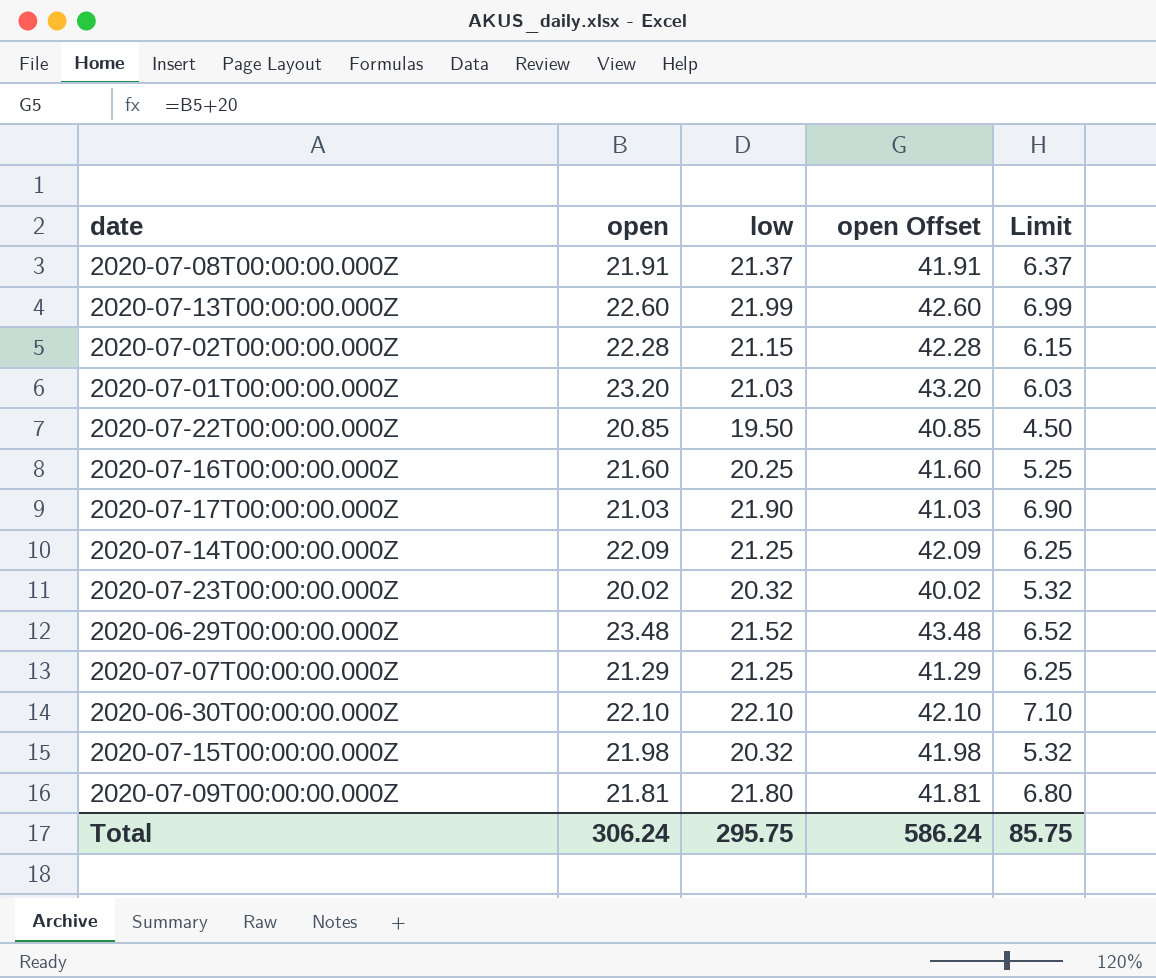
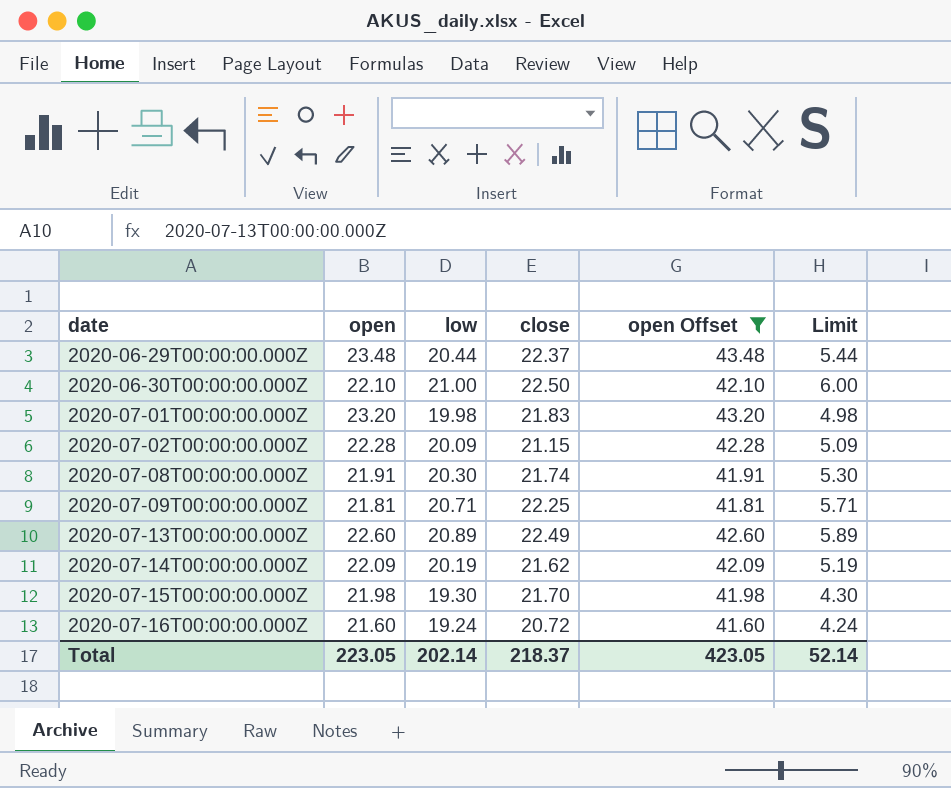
filter: none -> open Offset >= 41.60
row order: none -> date ascending
column close | position: none -> 4
2020-06-29T00:00:00.000Z | low: 21.52 -> 20.44
2020-06-29T00:00:00.000Z | Limit: 6.52 -> 5.44
2020-06-30T00:00:00.000Z | low: 22.10 -> 21.00
2020-06-30T00:00:00.000Z | Limit: 7.10 -> 6.00
2020-07-01T00:00:00.000Z | low: 21.03 -> 19.98
2020-07-01T00:00:00.000Z | Limit: 6.03 -> 4.98
2020-07-02T00:00:00.000Z | low: 21.15 -> 20.09
2020-07-02T00:00:00.000Z | Limit: 6.15 -> 5.09
2020-07-08T00:00:00.000Z | low: 21.37 -> 20.30
2020-07-08T00:00:00.000Z | Limit: 6.37 -> 5.30
2020-07-09T00:00:00.000Z | low: 21.80 -> 20.71
2020-07-09T00:00:00.000Z | Limit: 6.80 -> 5.71
2020-07-13T00:00:00.000Z | low: 21.99 -> 20.89
2020-07-13T00:00:00.000Z | Limit: 6.99 -> 5.89
2020-07-14T00:00:00.000Z | low: 21.25 -> 20.19
2020-07-14T00:00:00.000Z | Limit: 6.25 -> 5.19
2020-07-15T00:00:00.000Z | low: 20.32 -> 19.30
2020-07-15T00:00:00.000Z | Limit: 5.32 -> 4.30
2020-07-16T00:00:00.000Z | low: 20.25 -> 19.24
2020-07-16T00:00:00.000Z | Limit: 5.25 -> 4.24
Total | open: 306.24 -> 223.05
Total | low: 295.75 -> 202.14
Total | open Offset: 586.24 -> 423.05
Total | Limit: 85.75 -> 52.14

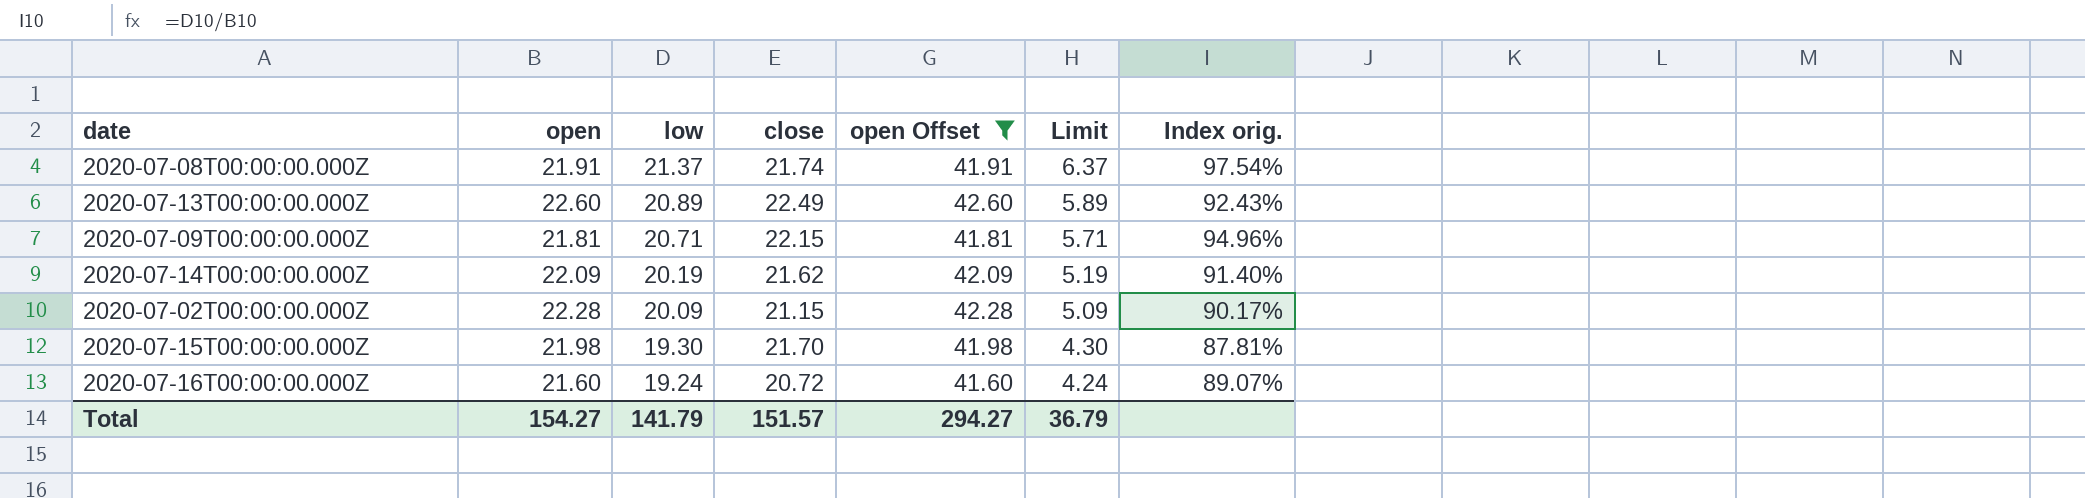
row order: date ascending -> low descending
column Index orig. | formula: none -> [low] / [open]
row 2020-06-29T00:00:00.000Z: 23.48 | 20.44 | 22.37 | 43.48 | 5.44 -> none
row 2020-06-30T00:00:00.000Z: 22.10 | 21.00 | 22.50 | 42.10 | 6.00 -> none
row 2020-07-01T00:00:00.000Z: 23.20 | 19.98 | 21.83 | 43.20 | 4.98 -> none
2020-07-08T00:00:00.000Z | low: 20.30 -> 21.37
2020-07-08T00:00:00.000Z | Limit: 5.30 -> 6.37
2020-07-09T00:00:00.000Z | close: 22.25 -> 22.15
Total | open: 223.05 -> 154.27
Total | low: 202.14 -> 141.79
Total | close: 218.37 -> 151.57
Total | open Offset: 423.05 -> 294.27
Total | Limit: 52.14 -> 36.79

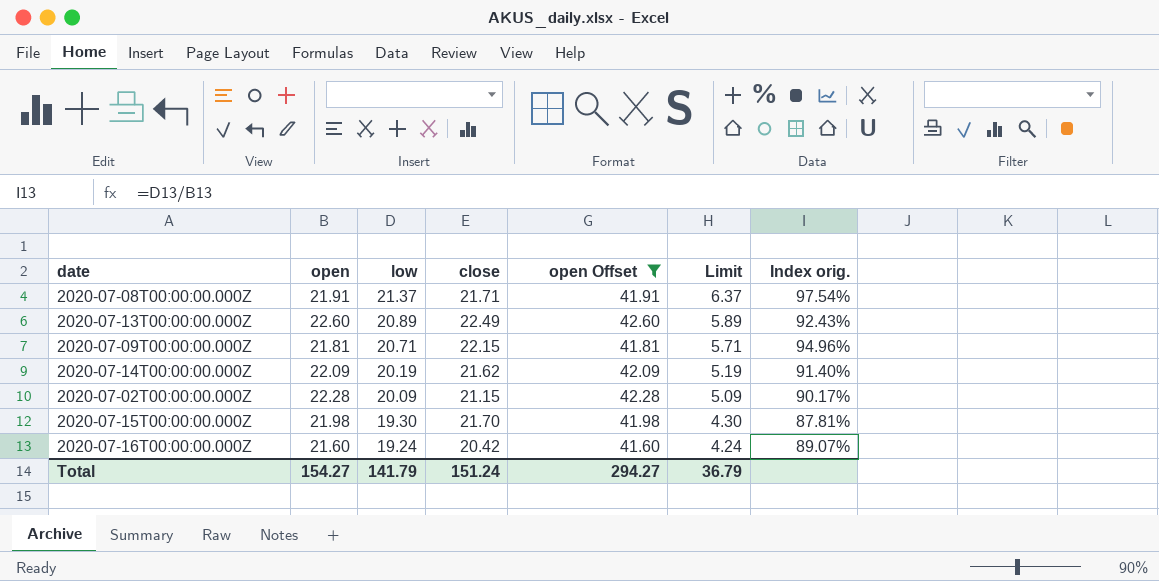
2020-07-08T00:00:00.000Z | close: 21.74 -> 21.71
2020-07-16T00:00:00.000Z | close: 20.72 -> 20.42
Total | close: 151.57 -> 151.24

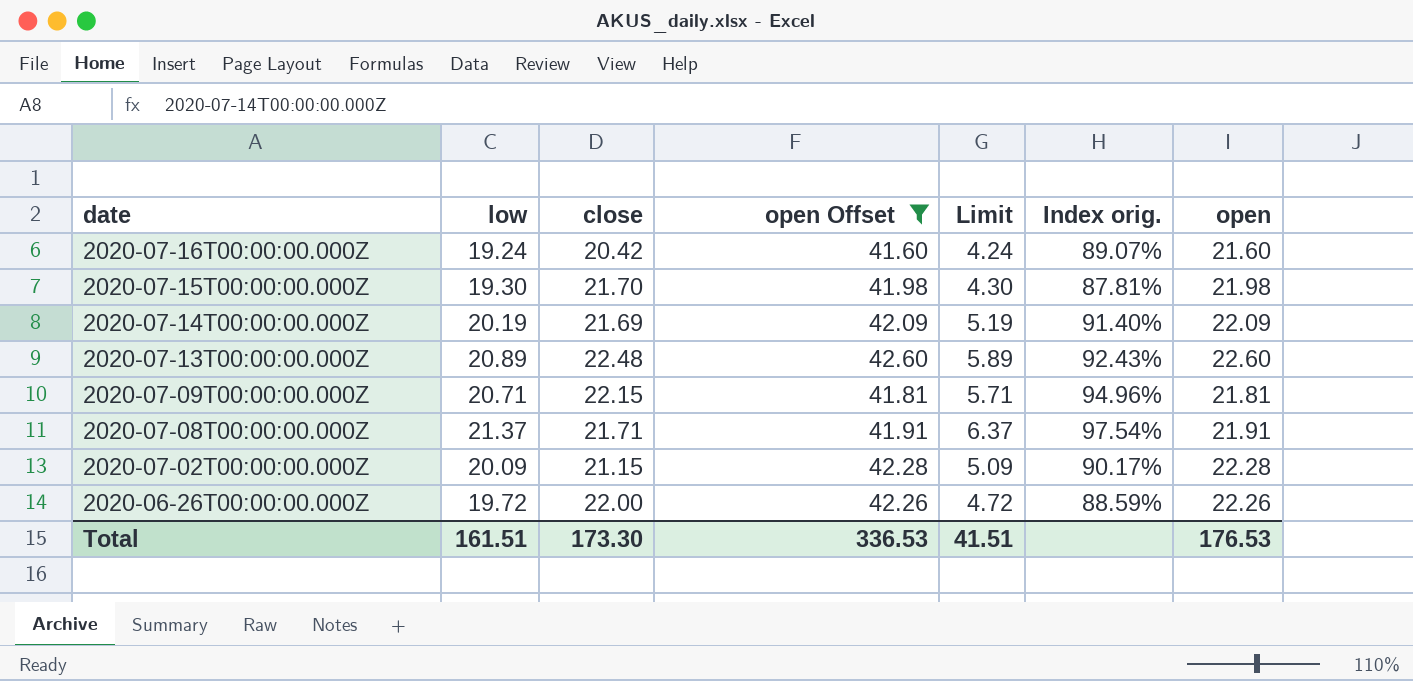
row order: low descending -> date descending
column open | position: 2 -> 7
2020-07-14T00:00:00.000Z | close: 21.62 -> 21.69
2020-07-13T00:00:00.000Z | close: 22.49 -> 22.48
row 2020-06-26T00:00:00.000Z: none -> 19.72 | 22.00 | 42.26 | 4.72 | 88.59% | 22.26
Total | low: 141.79 -> 161.51
Total | close: 151.24 -> 173.30
Total | open Offset: 294.27 -> 336.53
Total | Limit: 36.79 -> 41.51
Total | open: 154.27 -> 176.53

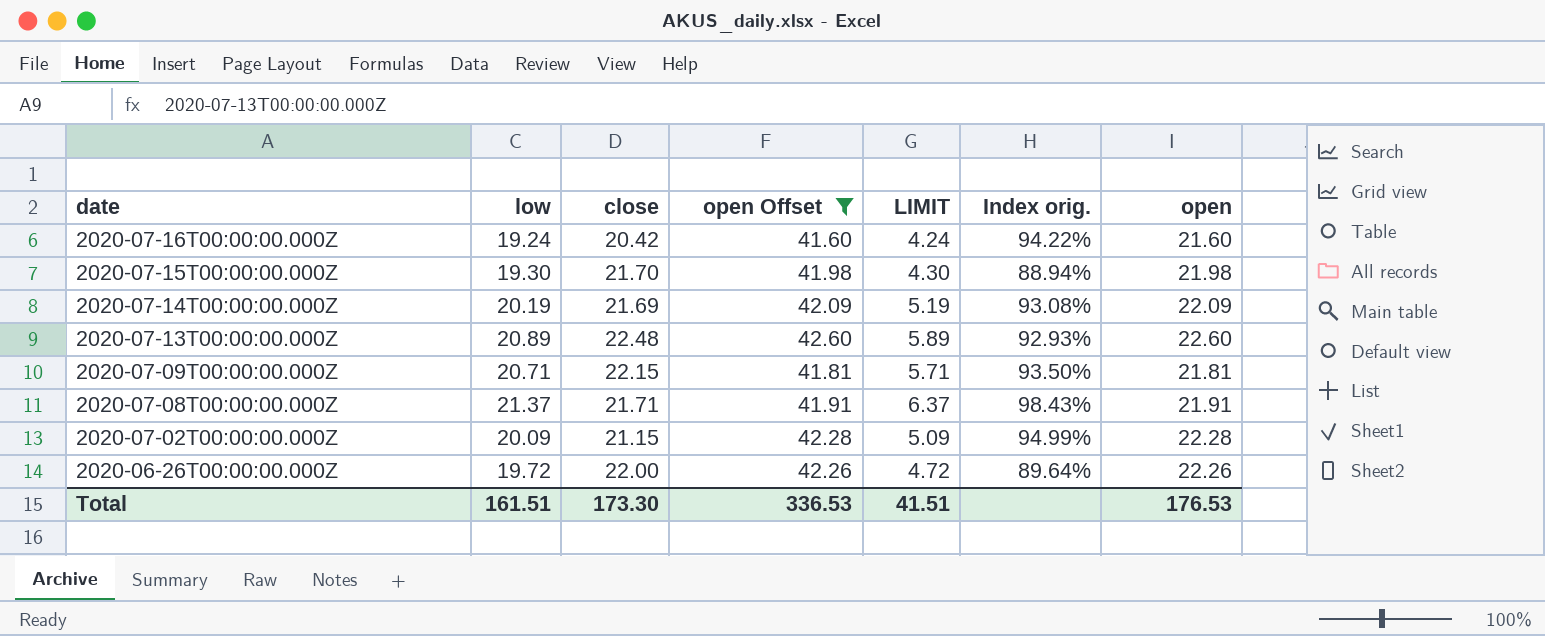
column name: Limit -> LIMIT
column Index orig. | formula: [low] / [open] -> [low] / [close]

